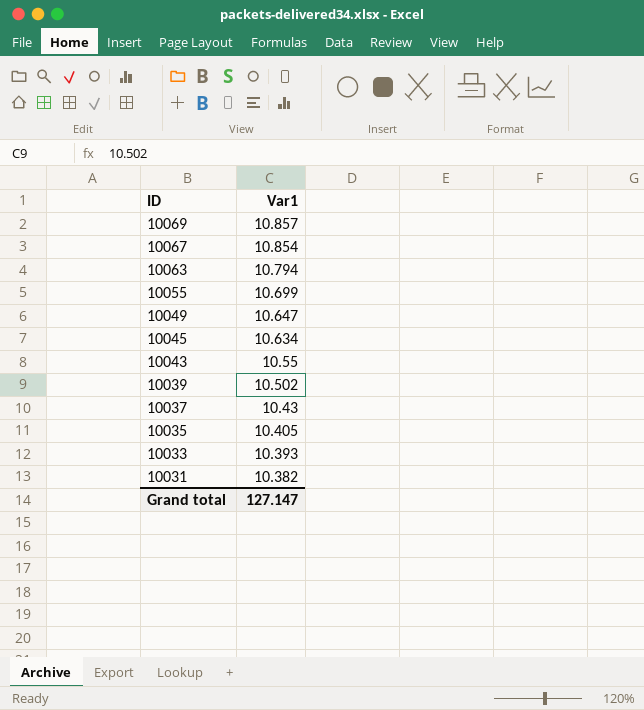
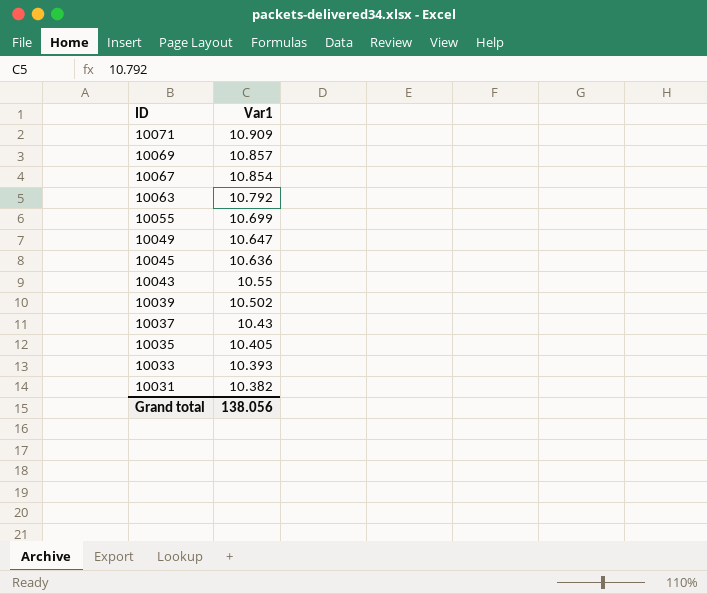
row 10071: none -> 10.909
10063 | Var1: 10.794 -> 10.792
10045 | Var1: 10.634 -> 10.636
Grand total | Var1: 127.147 -> 138.056

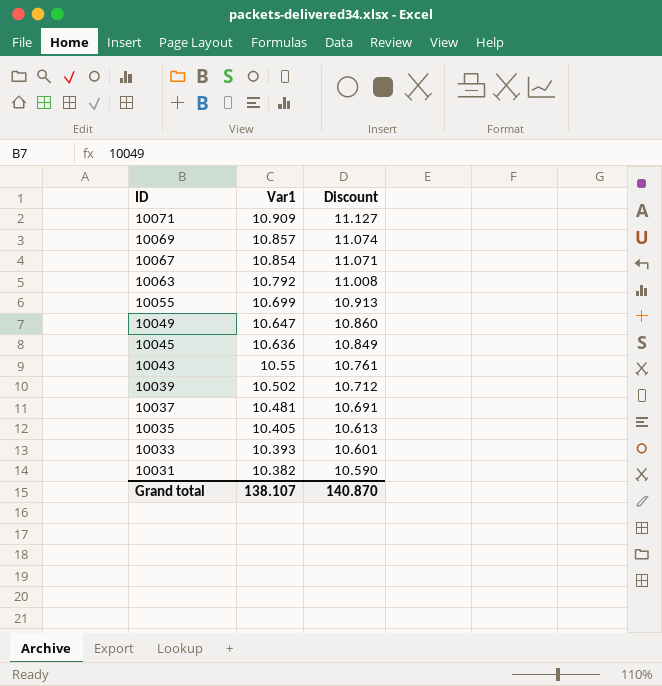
column Discount | formula: none -> [Var1] * 1.02
10037 | Var1: 10.43 -> 10.481
Grand total | Var1: 138.056 -> 138.107

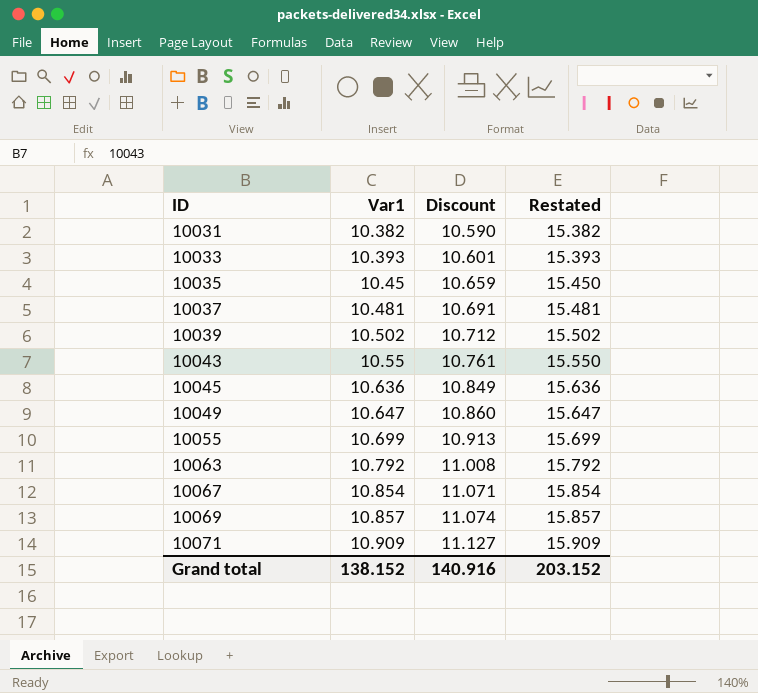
row order: ID descending -> ID ascending
column Restated | formula: none -> [Var1] + 5
10035 | Var1: 10.405 -> 10.45
10035 | Discount: 10.613 -> 10.659
Grand total | Var1: 138.107 -> 138.152
Grand total | Discount: 140.870 -> 140.916

